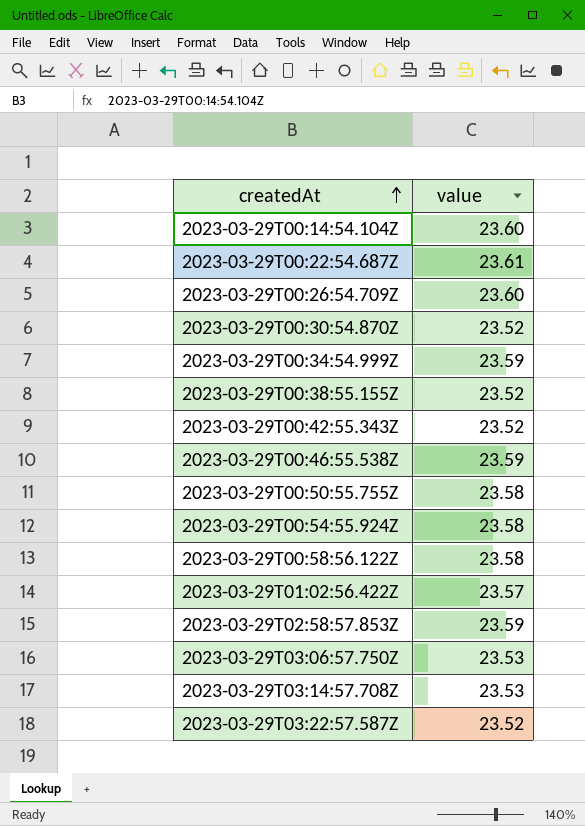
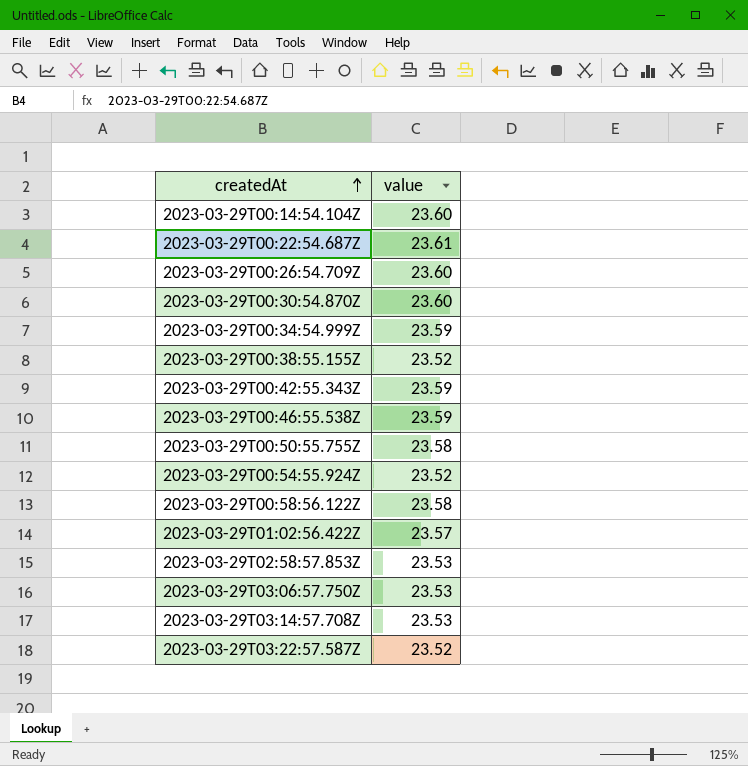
2023-03-29T00:30:54.870Z | value: 23.52 -> 23.60
2023-03-29T00:42:55.343Z | value: 23.52 -> 23.59
2023-03-29T00:54:55.924Z | value: 23.58 -> 23.52
2023-03-29T02:58:57.853Z | value: 23.59 -> 23.53

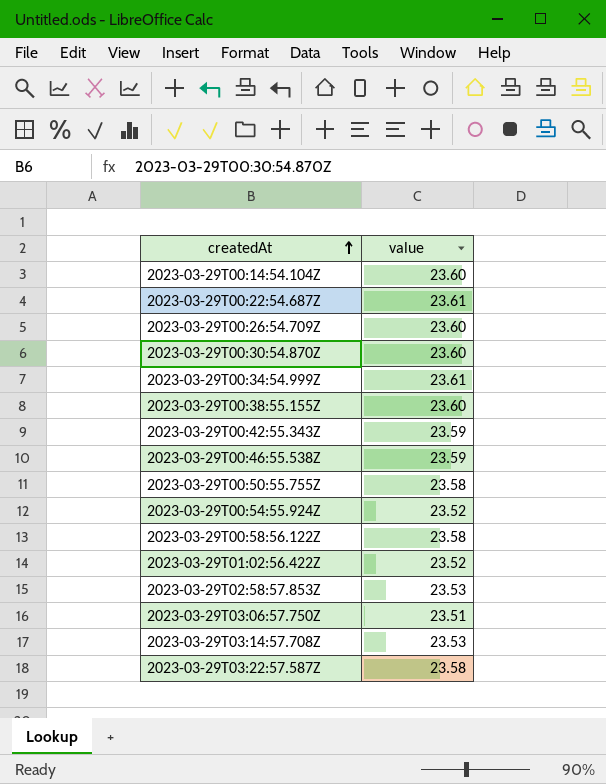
2023-03-29T00:34:54.999Z | value: 23.59 -> 23.61
2023-03-29T00:38:55.155Z | value: 23.52 -> 23.60
2023-03-29T01:02:56.422Z | value: 23.57 -> 23.52
2023-03-29T03:06:57.750Z | value: 23.53 -> 23.51
2023-03-29T03:22:57.587Z | value: 23.52 -> 23.58

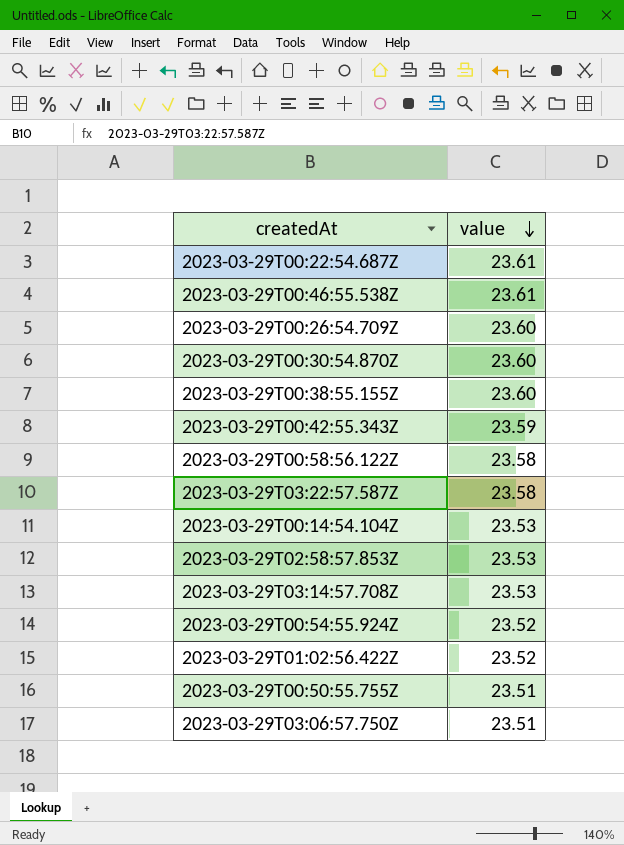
row order: createdAt ascending -> value descending
row 2023-03-29T00:34:54.999Z: 23.61 -> none
2023-03-29T00:46:55.538Z | value: 23.59 -> 23.61
2023-03-29T00:14:54.104Z | value: 23.60 -> 23.53
2023-03-29T00:50:55.755Z | value: 23.58 -> 23.51

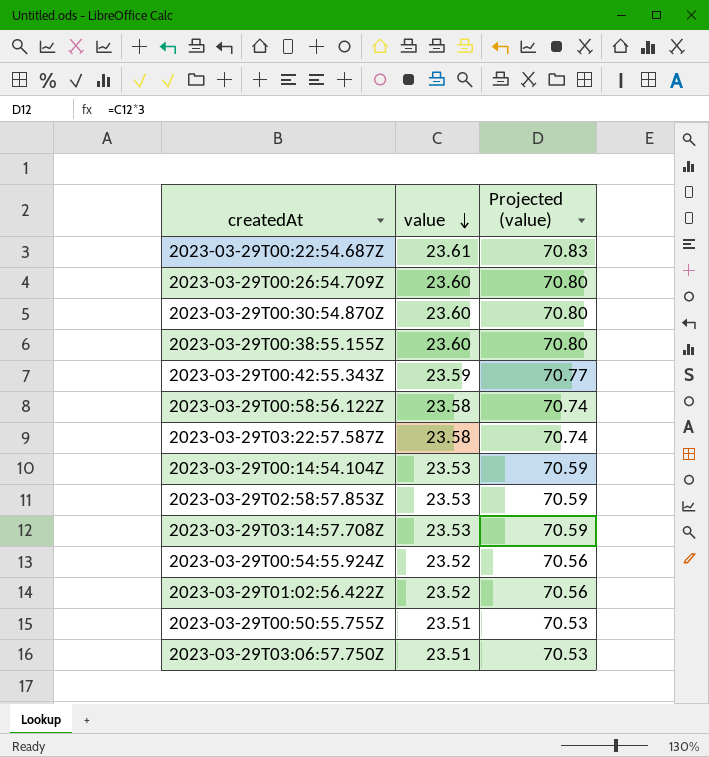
column Projected (value) | formula: none -> [value] * 3
row 2023-03-29T00:46:55.538Z: 23.61 -> none

